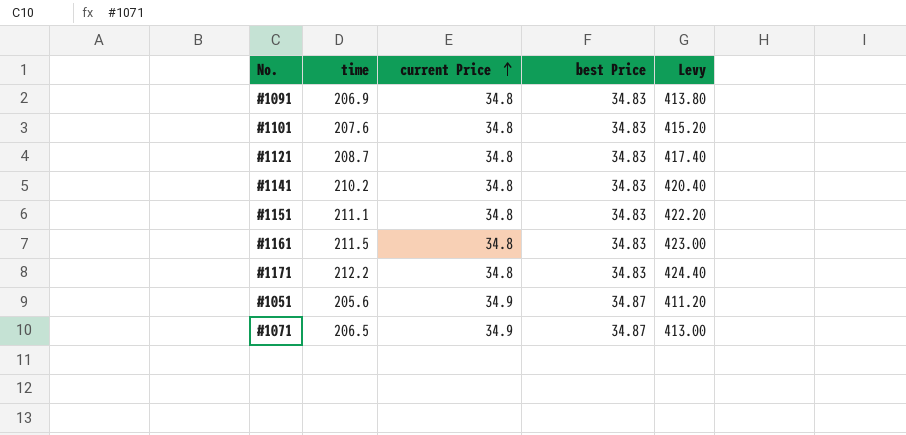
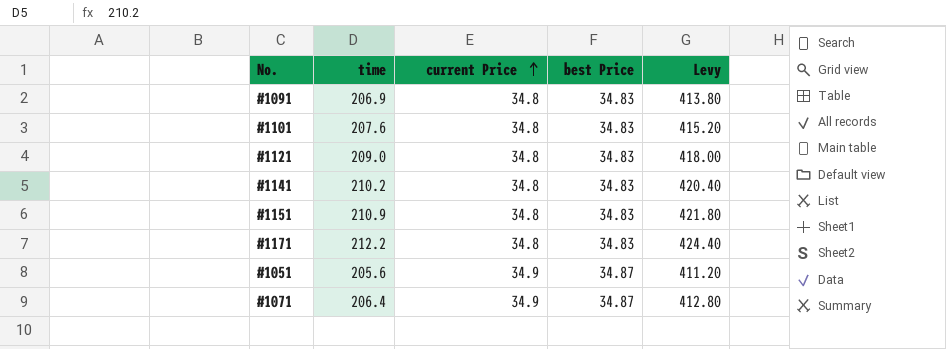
row #1161: 211.5 | 34.8 | 34.83 | 423.00 -> none
#1121 | time: 208.7 -> 209.0
#1121 | Levy: 417.40 -> 418.00
#1151 | time: 211.1 -> 210.9
#1151 | Levy: 422.20 -> 421.80
#1071 | time: 206.5 -> 206.4
#1071 | Levy: 413.00 -> 412.80

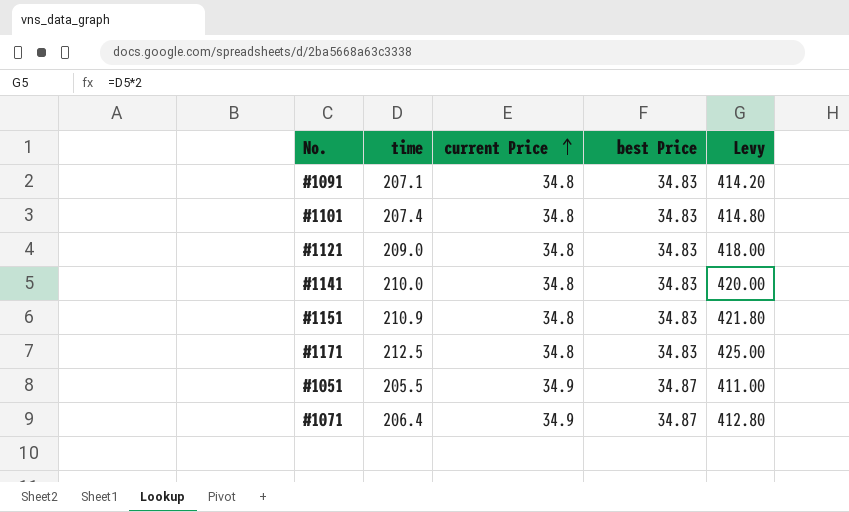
#1091 | time: 206.9 -> 207.1
#1091 | Levy: 413.80 -> 414.20
#1101 | time: 207.6 -> 207.4
#1101 | Levy: 415.20 -> 414.80
#1141 | time: 210.2 -> 210.0
#1141 | Levy: 420.40 -> 420.00
#1171 | time: 212.2 -> 212.5
#1171 | Levy: 424.40 -> 425.00
#1051 | time: 205.6 -> 205.5
#1051 | Levy: 411.20 -> 411.00

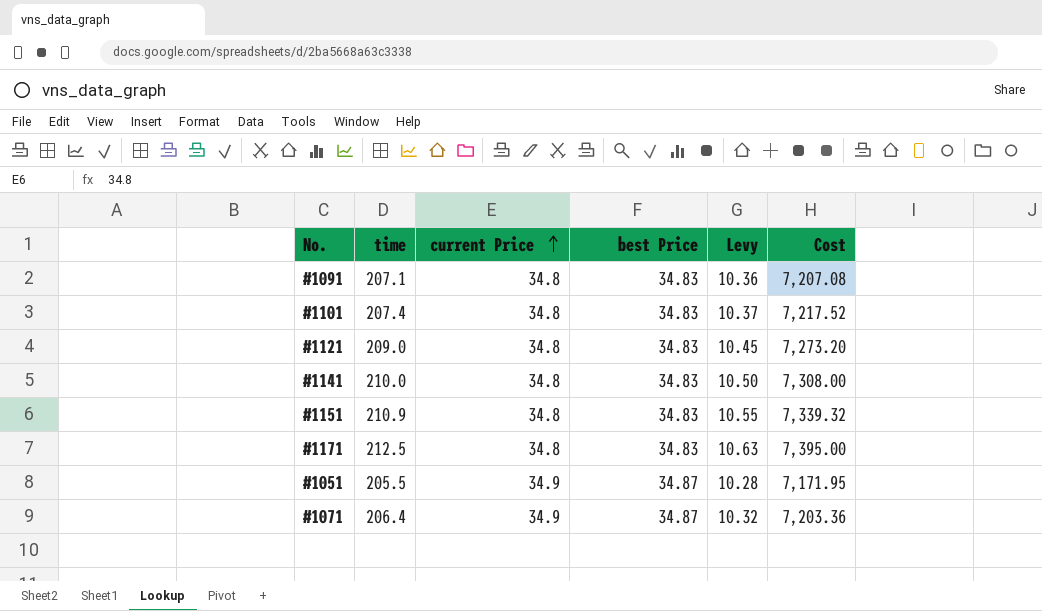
column Levy | formula: [time] * 2 -> [time] * 0.05
column Cost | formula: none -> [time] * [current Price]

